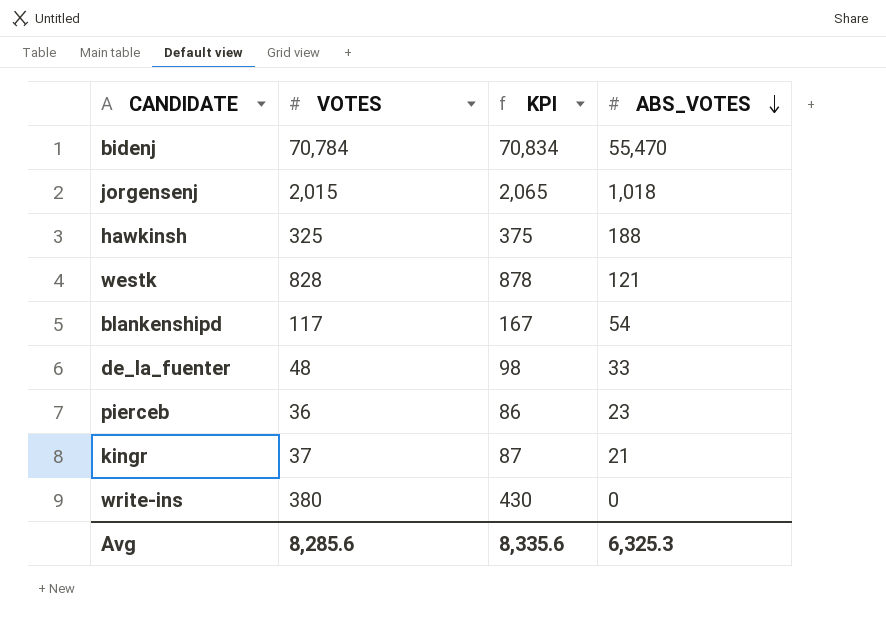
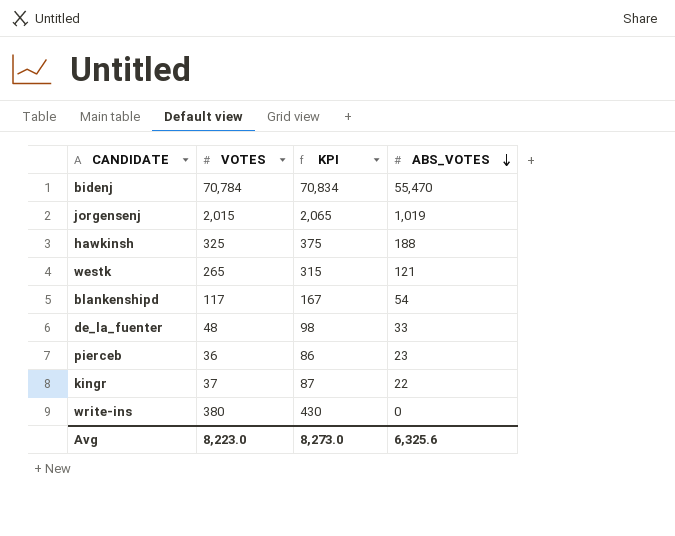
jorgensenj | ABS_VOTES: 1,018 -> 1,019
westk | VOTES: 828 -> 265
westk | KPI: 878 -> 315
kingr | ABS_VOTES: 21 -> 22
Avg | VOTES: 8,285.6 -> 8,223.0
Avg | KPI: 8,335.6 -> 8,273.0
Avg | ABS_VOTES: 6,325.3 -> 6,325.6

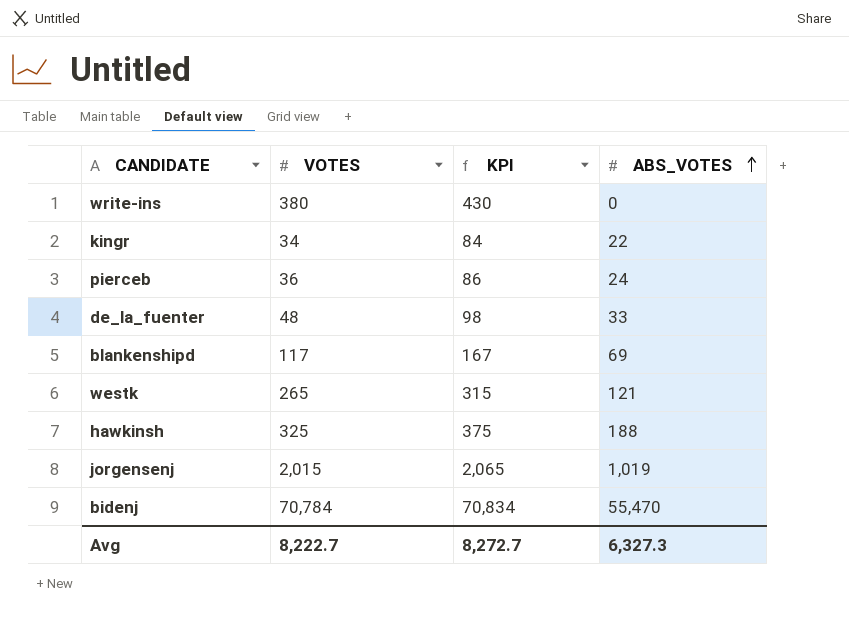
row order: ABS_VOTES descending -> ABS_VOTES ascending
kingr | VOTES: 37 -> 34
kingr | KPI: 87 -> 84
pierceb | ABS_VOTES: 23 -> 24
blankenshipd | ABS_VOTES: 54 -> 69
Avg | VOTES: 8,223.0 -> 8,222.7
Avg | KPI: 8,273.0 -> 8,272.7
Avg | ABS_VOTES: 6,325.6 -> 6,327.3

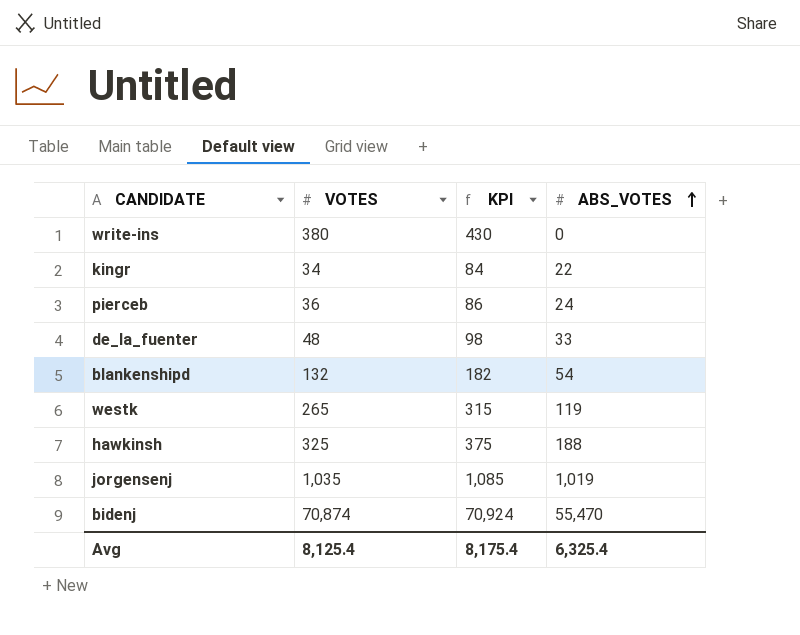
blankenshipd | VOTES: 117 -> 132
blankenshipd | KPI: 167 -> 182
blankenshipd | ABS_VOTES: 69 -> 54
westk | ABS_VOTES: 121 -> 119
jorgensenj | VOTES: 2,015 -> 1,035
jorgensenj | KPI: 2,065 -> 1,085
bidenj | VOTES: 70,784 -> 70,874
bidenj | KPI: 70,834 -> 70,924
Avg | VOTES: 8,222.7 -> 8,125.4
Avg | KPI: 8,272.7 -> 8,175.4
Avg | ABS_VOTES: 6,327.3 -> 6,325.4

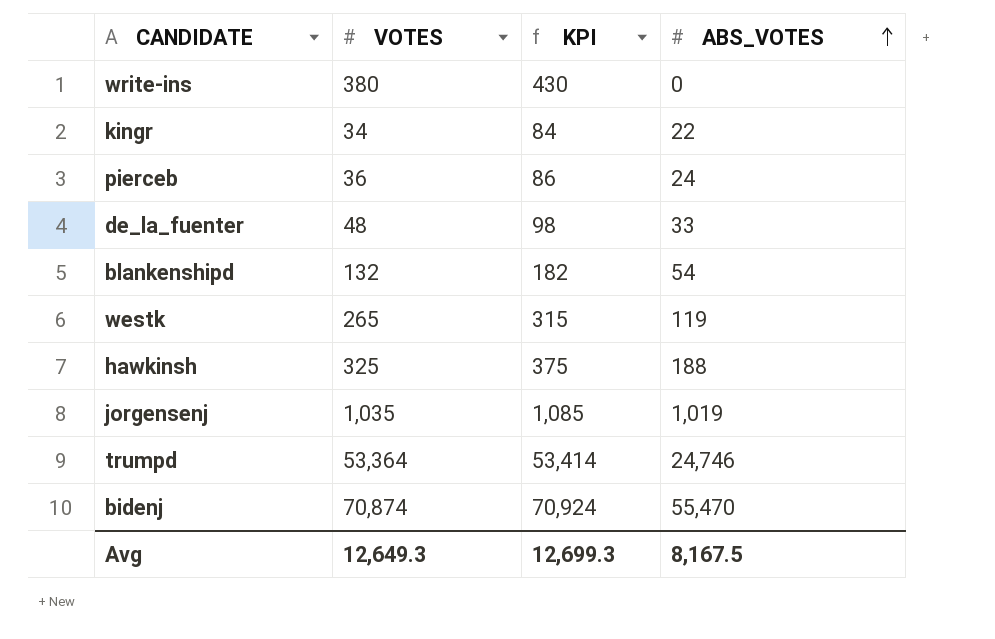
row trumpd: none -> 53,364 | 53,414 | 24,746
Avg | VOTES: 8,125.4 -> 12,649.3
Avg | KPI: 8,175.4 -> 12,699.3
Avg | ABS_VOTES: 6,325.4 -> 8,167.5

